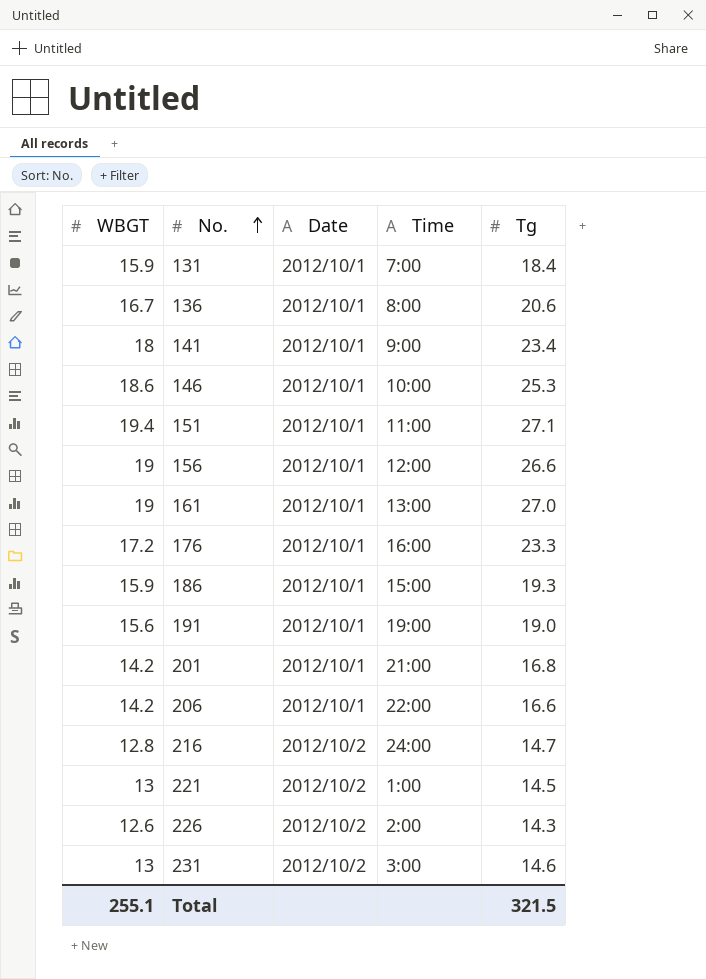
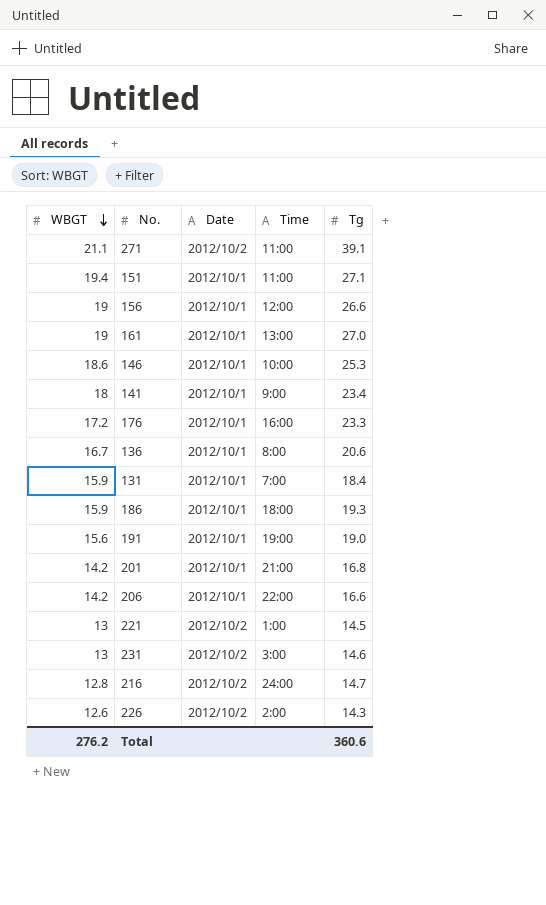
row order: No. ascending -> WBGT descending
row 271: none -> 21.1 | 2012/10/2 | 11:00 | 39.1
186 | Time: 15:00 -> 18:00
Total | WBGT: 255.1 -> 276.2
Total | Tg: 321.5 -> 360.6

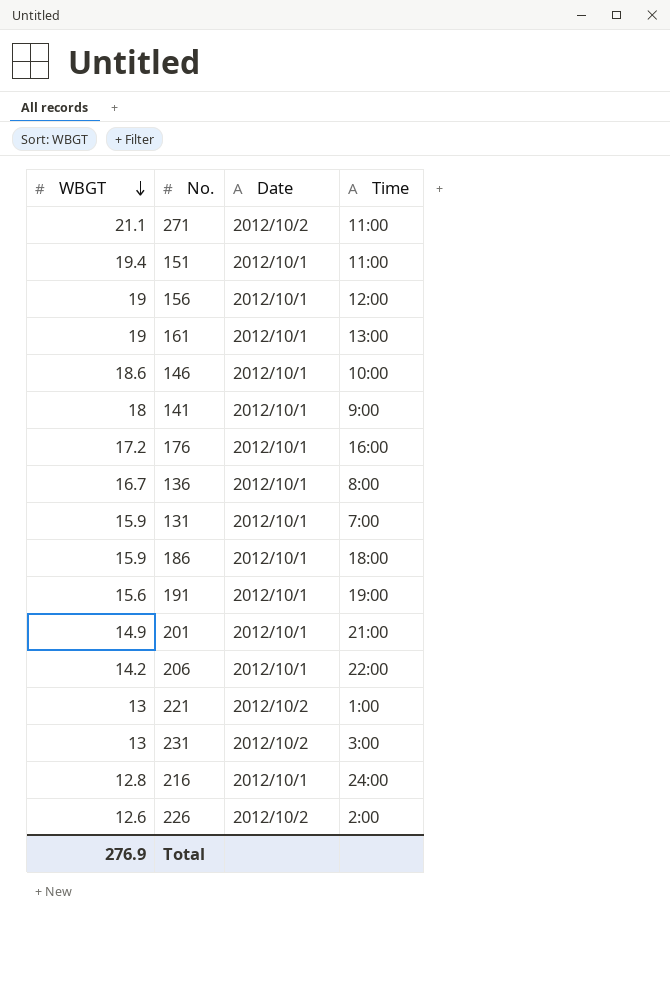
column Tg | position: 5 -> none
201 | WBGT: 14.2 -> 14.9
216 | Date: 2012/10/2 -> 2012/10/1
Total | WBGT: 276.2 -> 276.9

